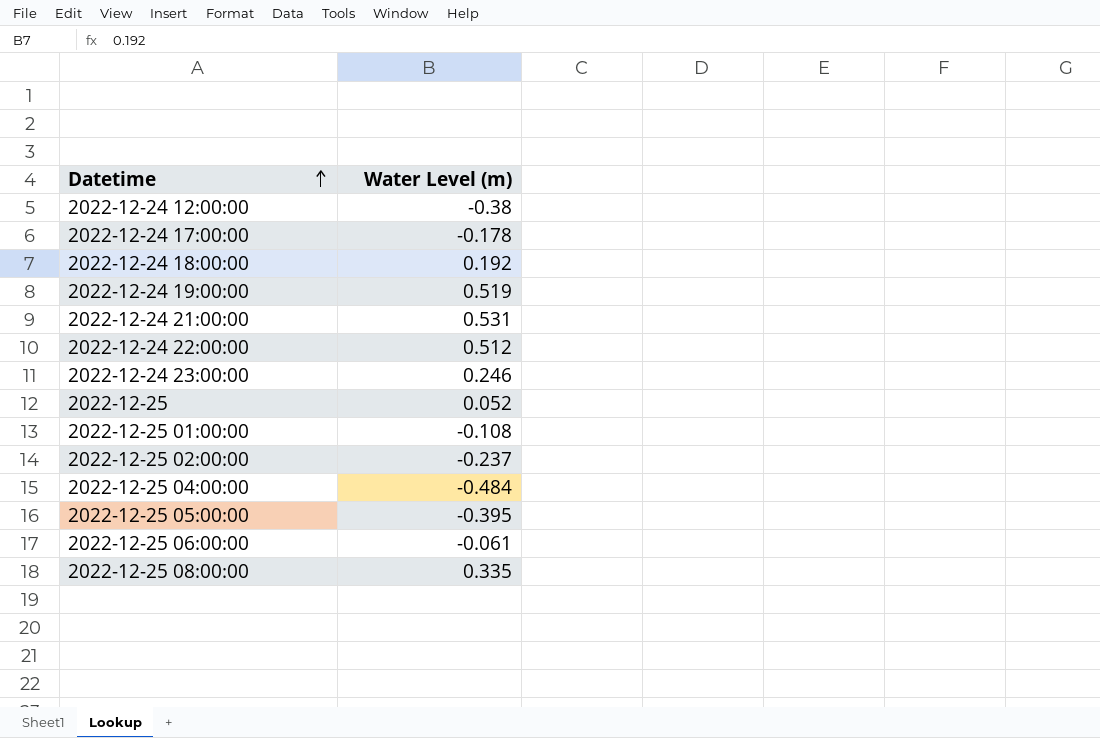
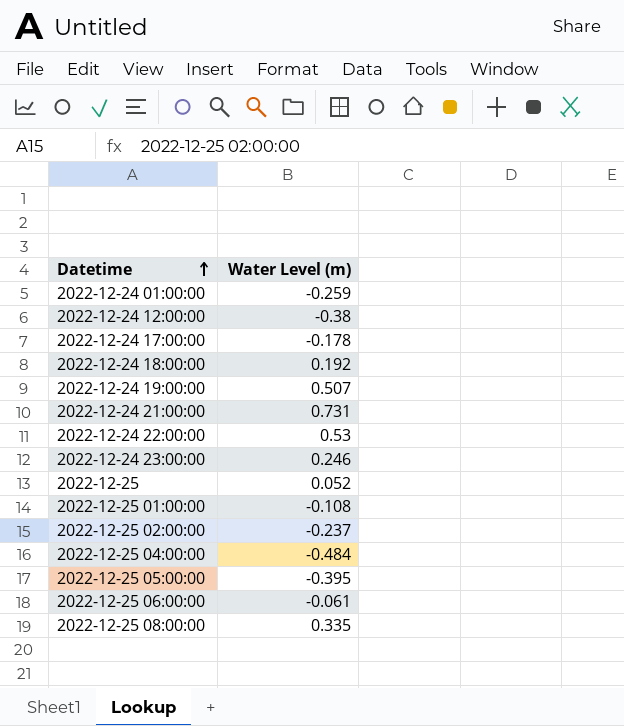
row 2022-12-24 01:00:00: none -> -0.259
2022-12-24 19:00:00 | Water Level (m): 0.519 -> 0.507
2022-12-24 21:00:00 | Water Level (m): 0.531 -> 0.731
2022-12-24 22:00:00 | Water Level (m): 0.512 -> 0.53

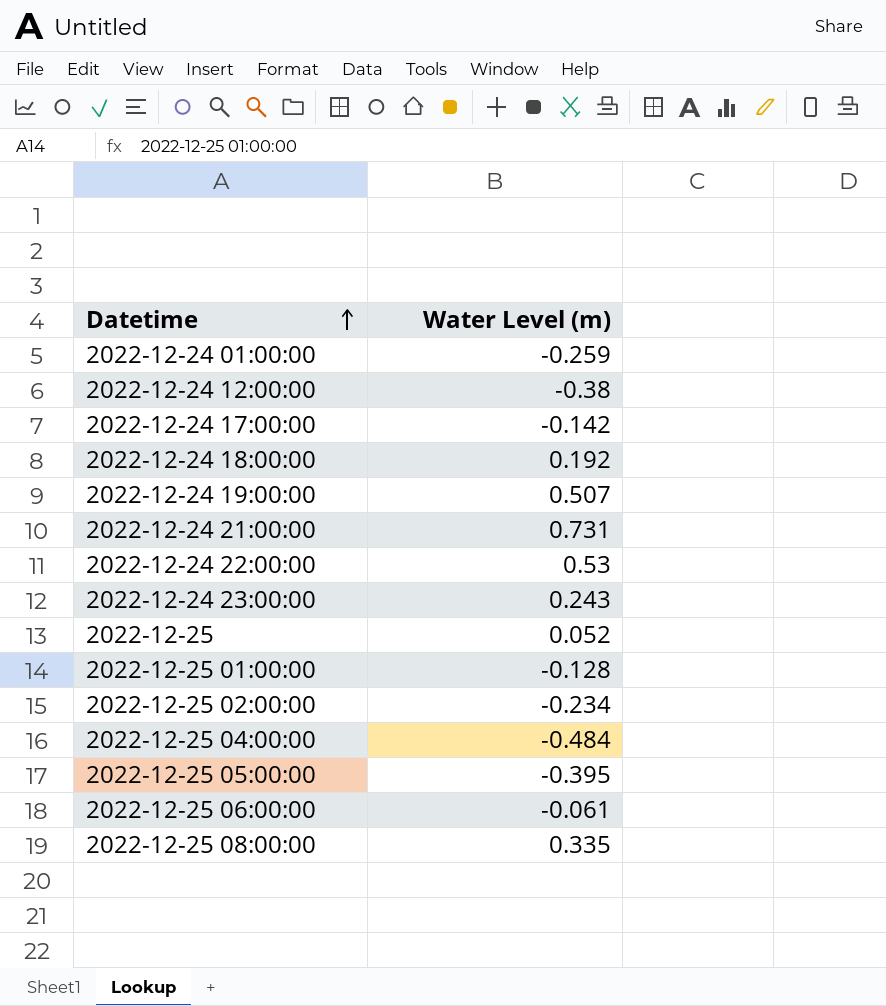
2022-12-24 17:00:00 | Water Level (m): -0.178 -> -0.142
2022-12-24 23:00:00 | Water Level (m): 0.246 -> 0.243
2022-12-25 01:00:00 | Water Level (m): -0.108 -> -0.128
2022-12-25 02:00:00 | Water Level (m): -0.237 -> -0.234

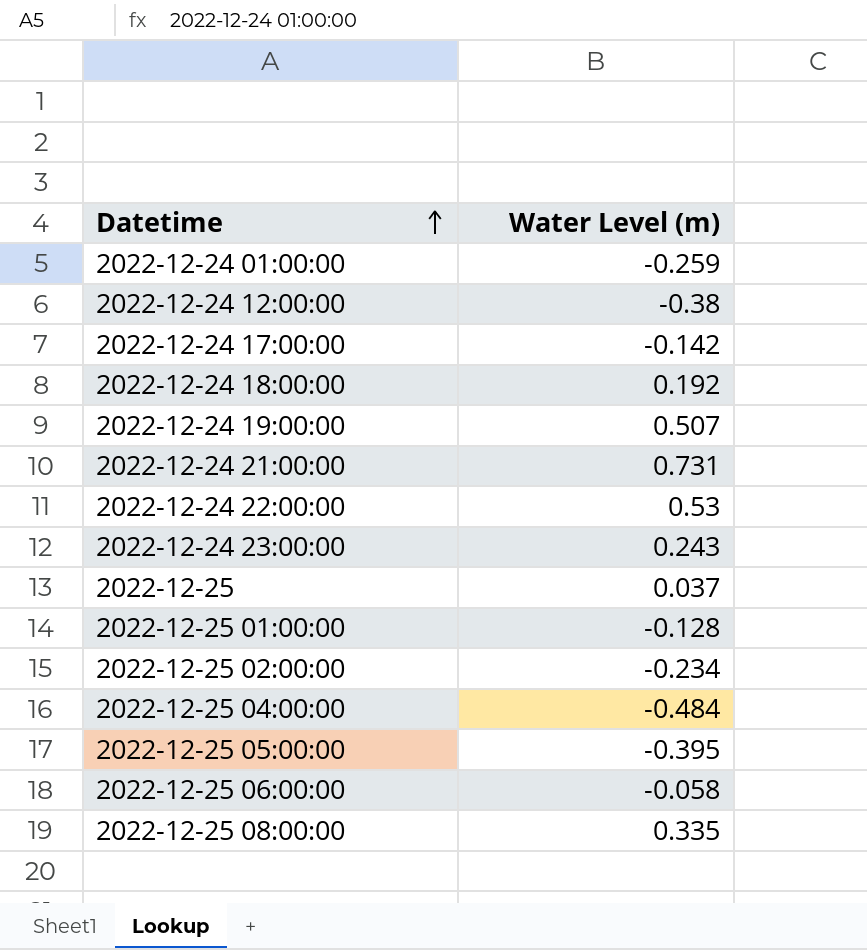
2022-12-25 | Water Level (m): 0.052 -> 0.037
2022-12-25 06:00:00 | Water Level (m): -0.061 -> -0.058

